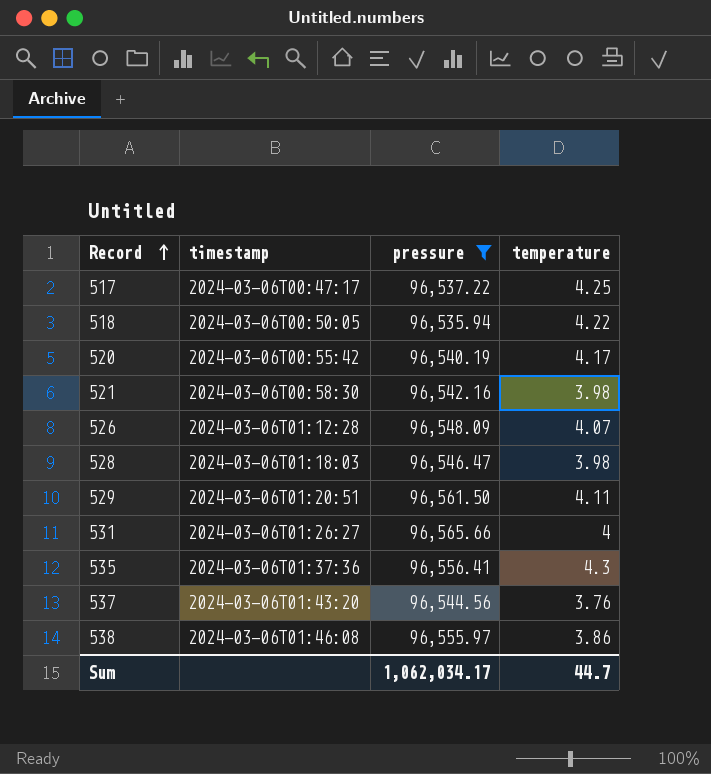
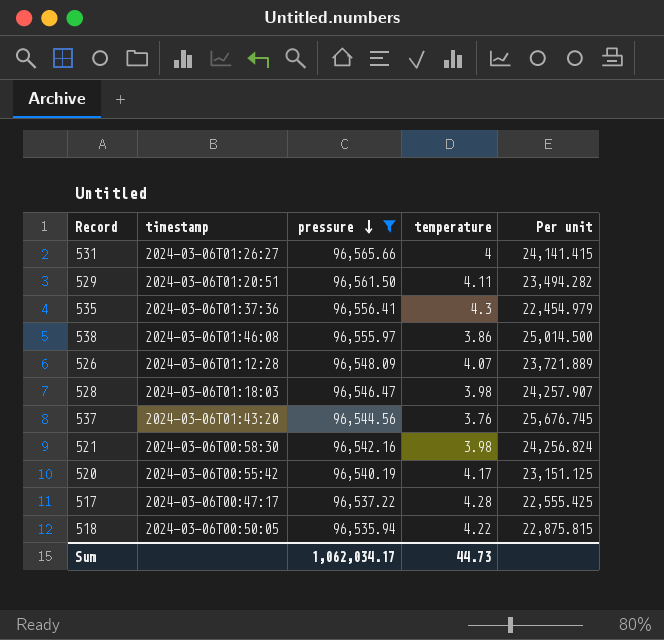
row order: Record ascending -> pressure descending
column Per unit | formula: none -> [pressure] / [temperature]
517 | temperature: 4.25 -> 4.28
Sum | temperature: 44.7 -> 44.73

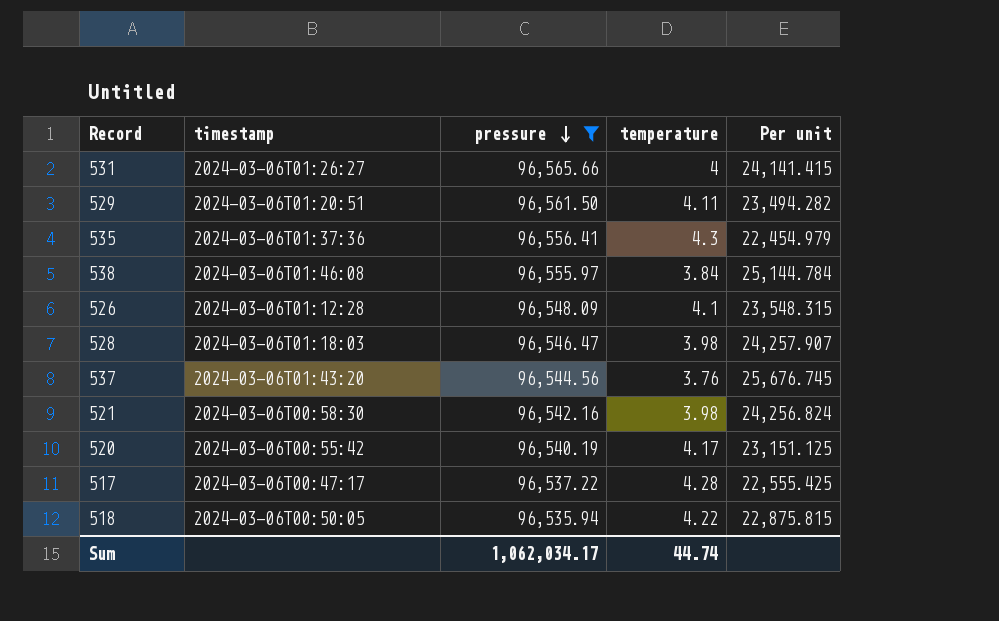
538 | temperature: 3.86 -> 3.84
538 | Per unit: 25,014.500 -> 25,144.784
526 | temperature: 4.07 -> 4.1
526 | Per unit: 23,721.889 -> 23,548.315
Sum | temperature: 44.73 -> 44.74

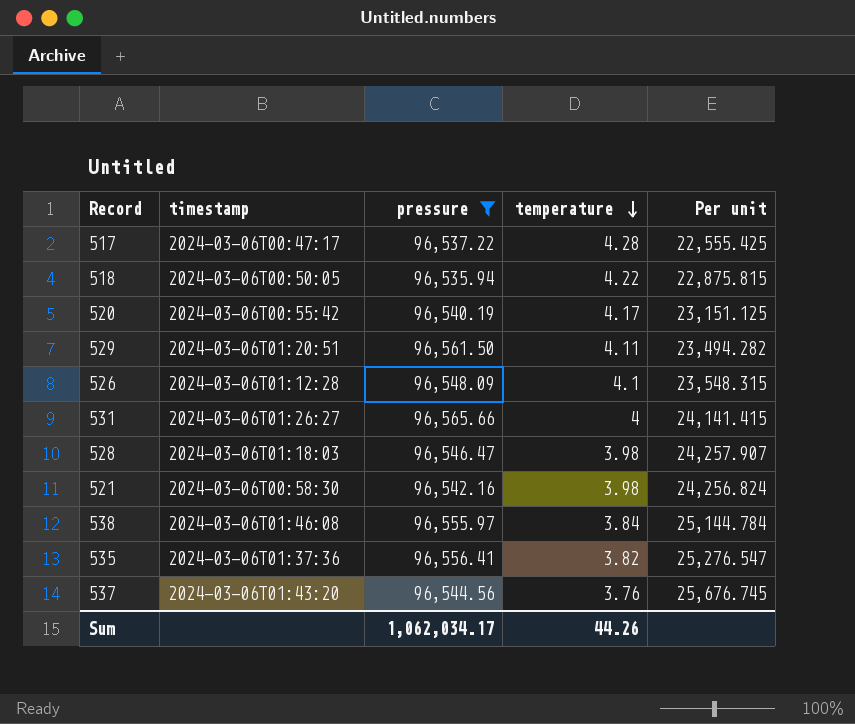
row order: pressure descending -> temperature descending
535 | temperature: 4.3 -> 3.82
535 | Per unit: 22,454.979 -> 25,276.547
Sum | temperature: 44.74 -> 44.26

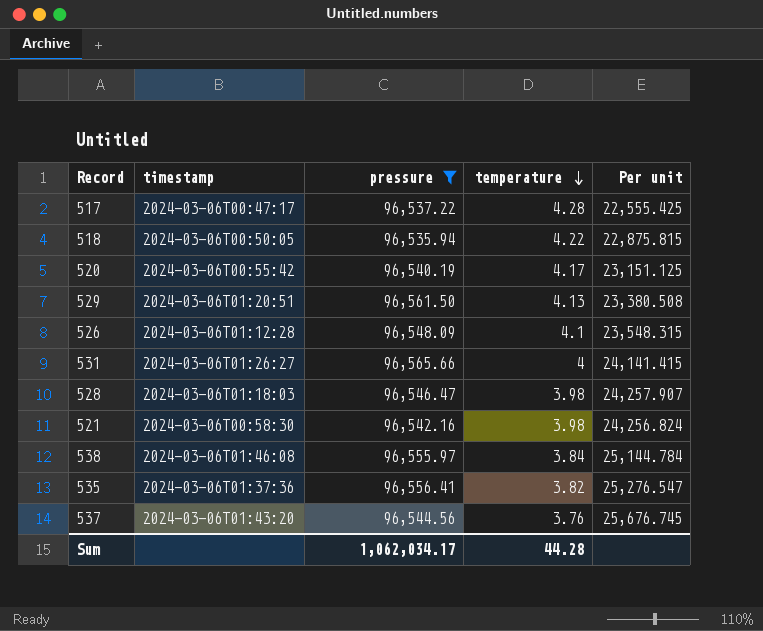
529 | temperature: 4.11 -> 4.13
529 | Per unit: 23,494.282 -> 23,380.508
Sum | temperature: 44.26 -> 44.28

